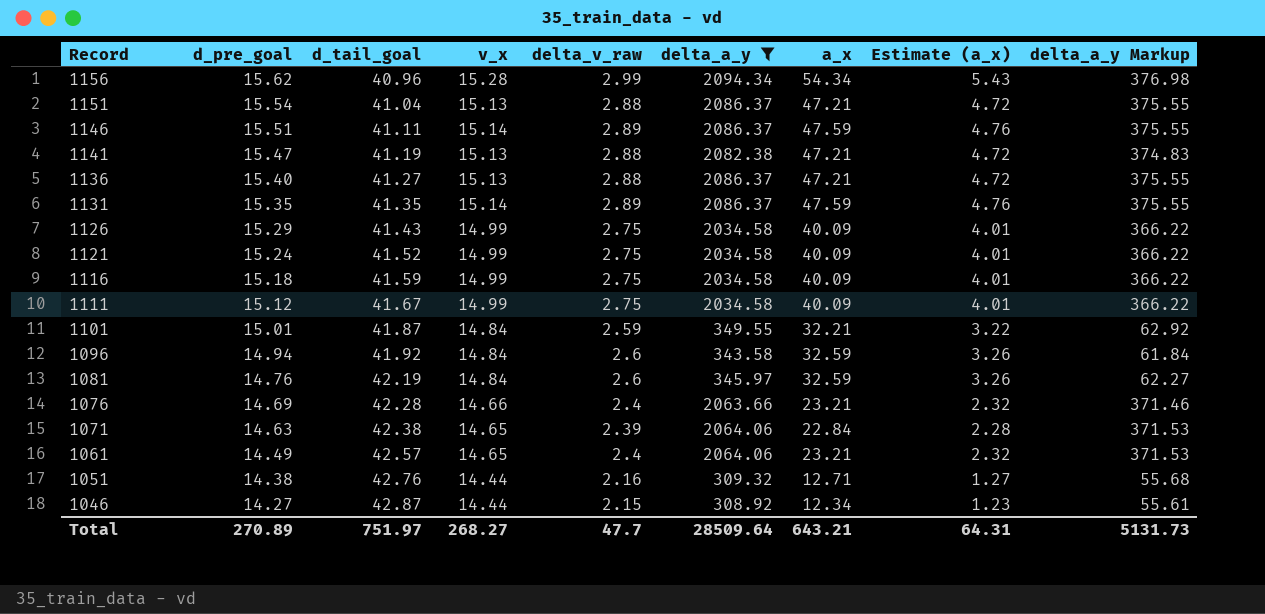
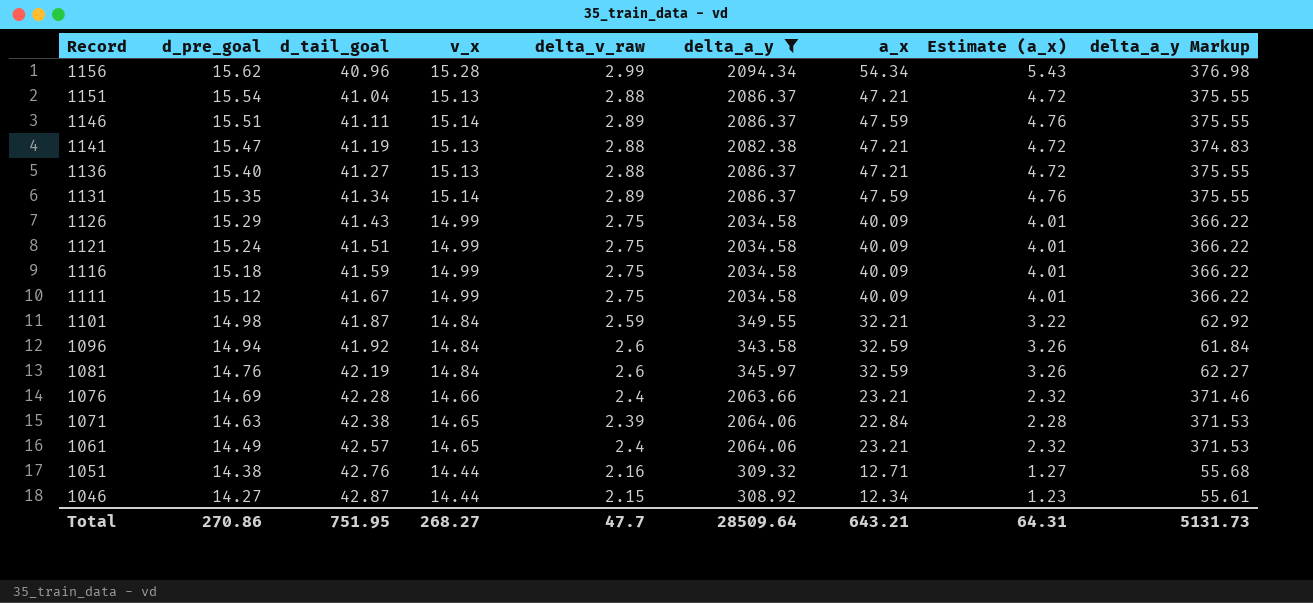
1131 | d_tail_goal: 41.35 -> 41.34
1121 | d_tail_goal: 41.52 -> 41.51
1101 | d_pre_goal: 15.01 -> 14.98
Total | d_pre_goal: 270.89 -> 270.86
Total | d_tail_goal: 751.97 -> 751.95

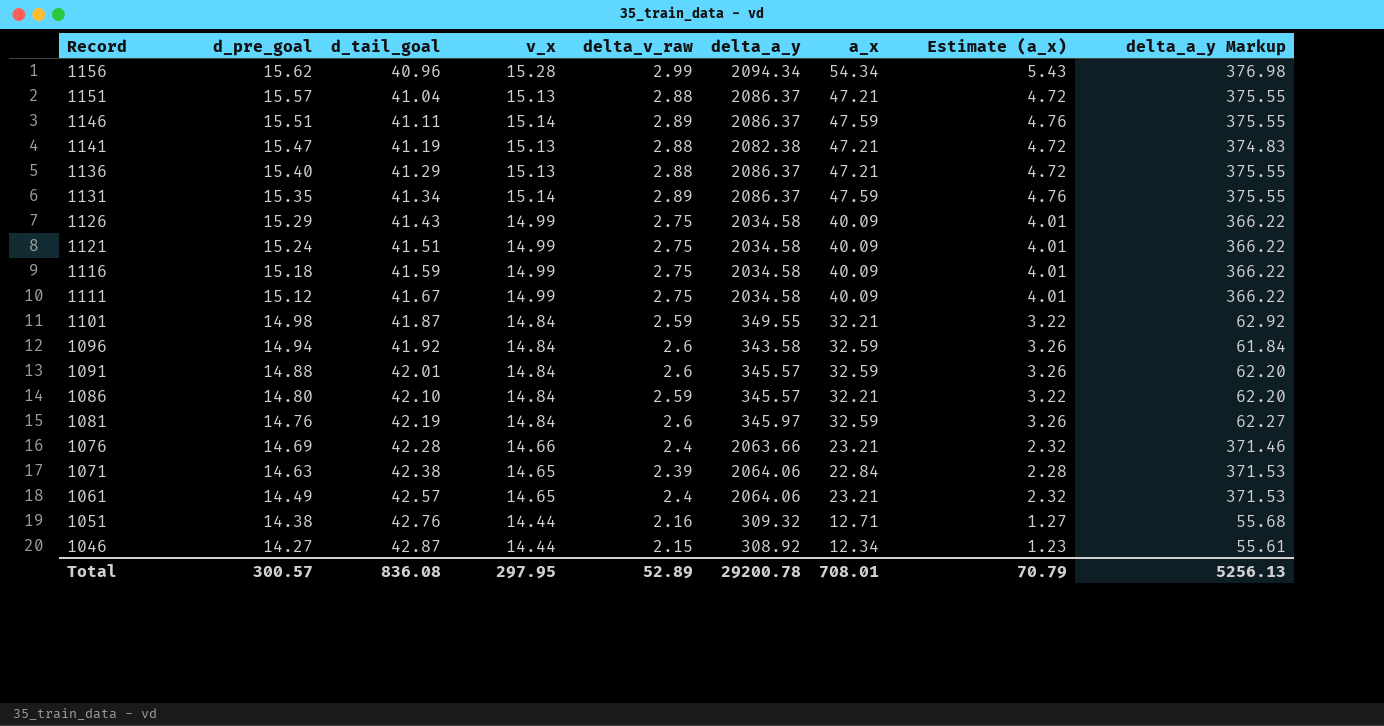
filter: delta_a_y != 345.57 -> none
1151 | d_pre_goal: 15.54 -> 15.57
1136 | d_tail_goal: 41.27 -> 41.29
Total | d_pre_goal: 270.86 -> 300.57
Total | d_tail_goal: 751.95 -> 836.08
Total | v_x: 268.27 -> 297.95
Total | delta_v_raw: 47.7 -> 52.89
Total | delta_a_y: 28509.64 -> 29200.78
Total | a_x: 643.21 -> 708.01
Total | Estimate (a_x): 64.31 -> 70.79
Total | delta_a_y Markup: 5131.73 -> 5256.13

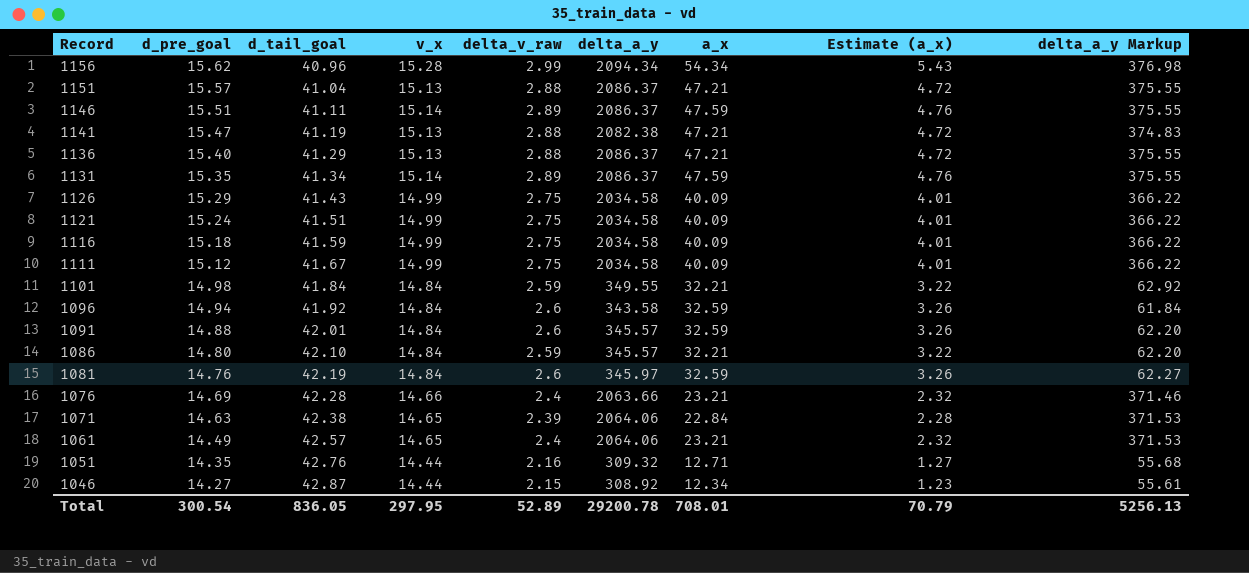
1101 | d_tail_goal: 41.87 -> 41.84
1051 | d_pre_goal: 14.38 -> 14.35
Total | d_pre_goal: 300.57 -> 300.54
Total | d_tail_goal: 836.08 -> 836.05

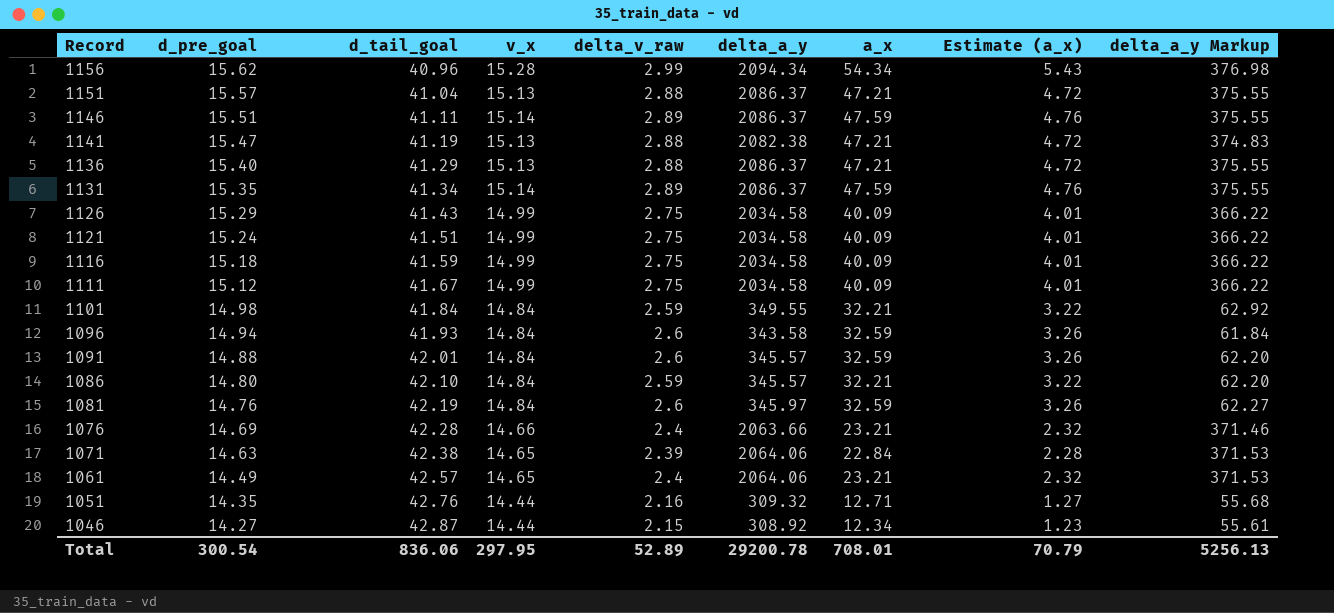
1096 | d_tail_goal: 41.92 -> 41.93
Total | d_tail_goal: 836.05 -> 836.06

